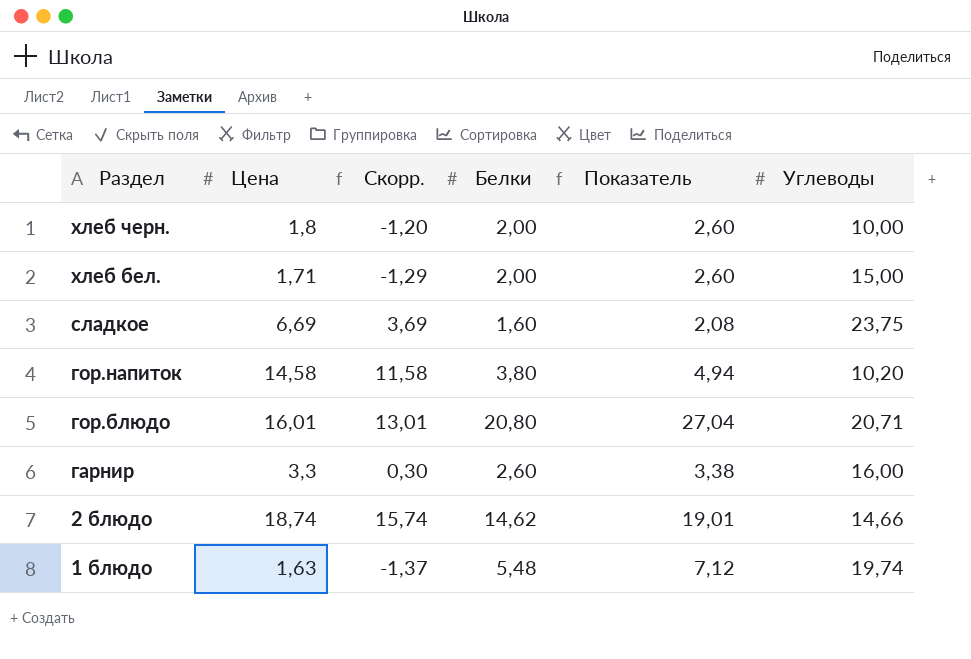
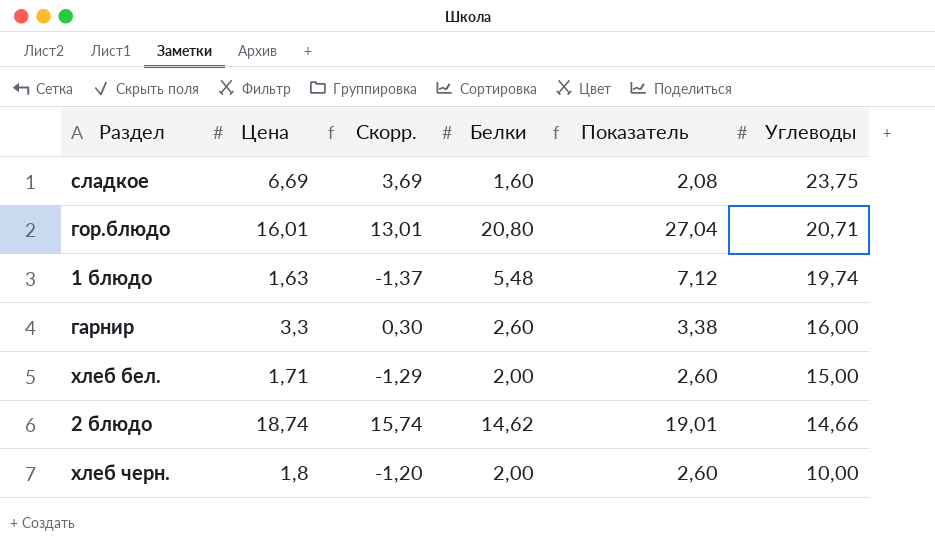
row order: Раздел descending -> Углеводы descending
row гор.напиток: 14,58 | 11,58 | 3,80 | 4,94 | 10,20 -> none

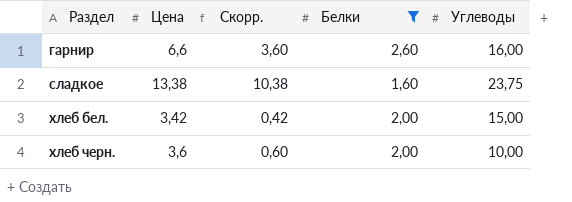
filter: none -> Белки <= 2,60
row order: Углеводы descending -> Раздел ascending
column Показатель | formula: [Белки] * 1,3 -> none
гарнир | Цена: 3,3 -> 6,6
гарнир | Скорр.: 0,30 -> 3,60
сладкое | Цена: 6,69 -> 13,38
сладкое | Скорр.: 3,69 -> 10,38
хлеб бел. | Цена: 1,71 -> 3,42
хлеб бел. | Скорр.: -1,29 -> 0,42
хлеб черн. | Цена: 1,8 -> 3,6
хлеб черн. | Скорр.: -1,20 -> 0,60

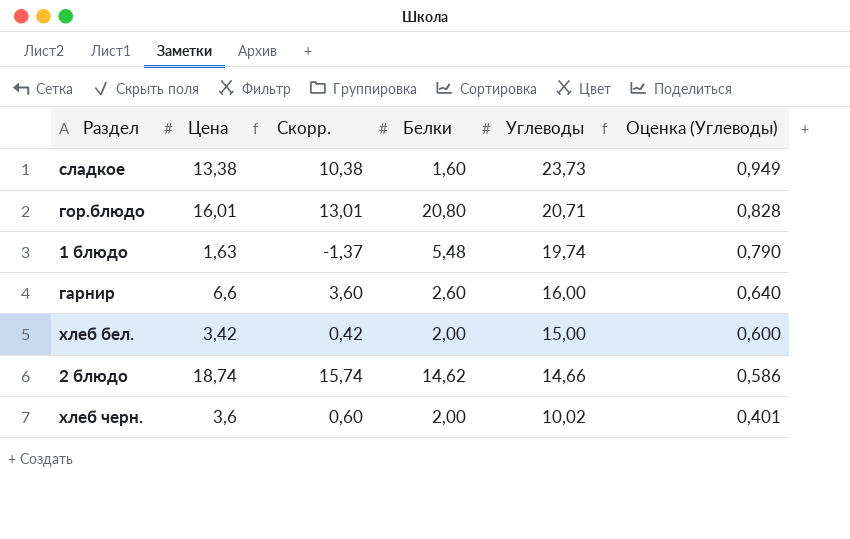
filter: Белки <= 2,60 -> none
row order: Раздел ascending -> Углеводы descending
column Оценка (Углеводы) | formula: none -> [Углеводы] * 0,04
сладкое | Углеводы: 23,75 -> 23,73
хлеб черн. | Углеводы: 10,00 -> 10,02

